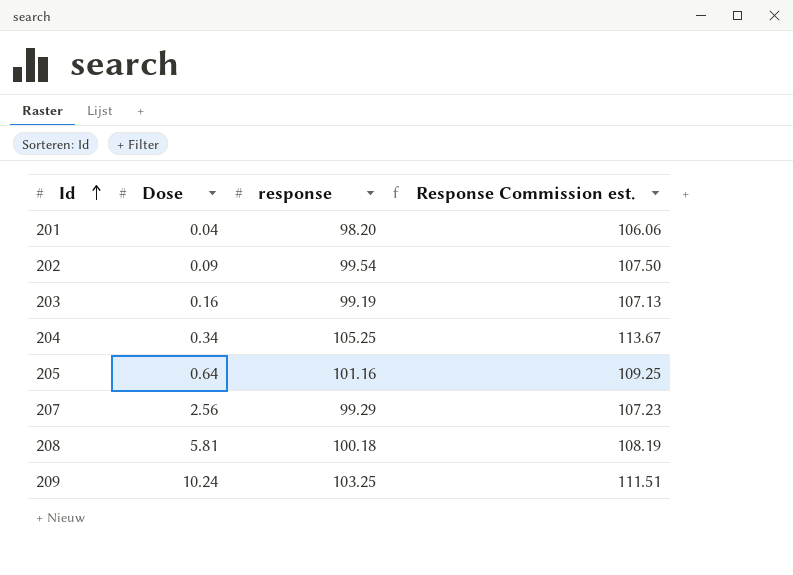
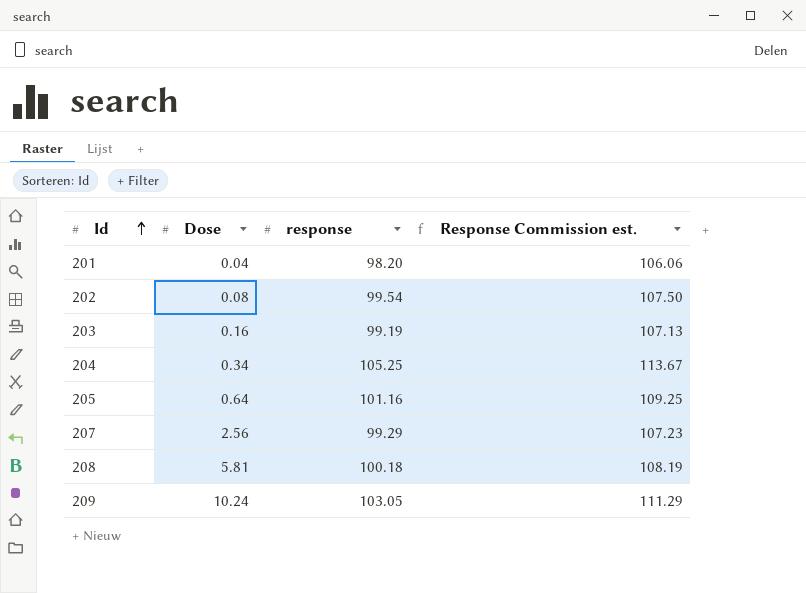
202 | Dose: 0.09 -> 0.08
209 | response: 103.25 -> 103.05
209 | Response Commission est.: 111.51 -> 111.29

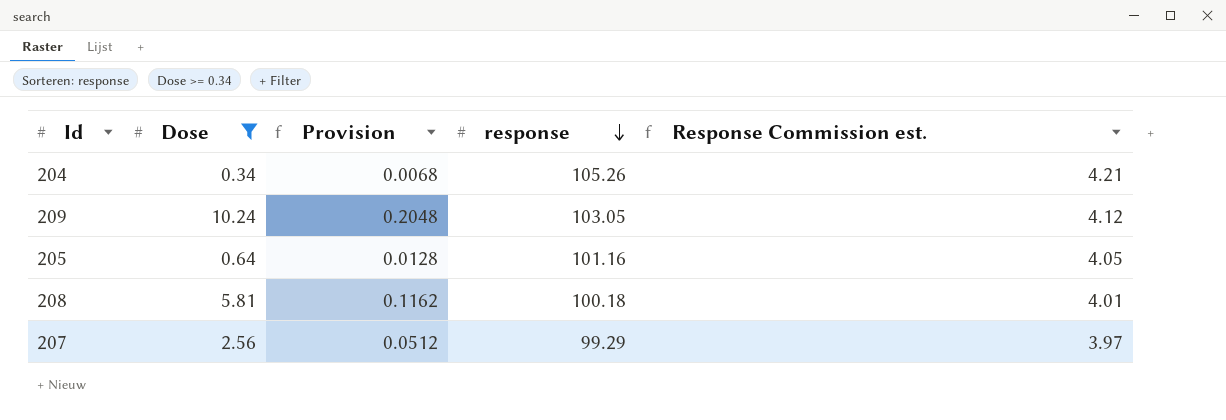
filter: none -> Dose >= 0.34
row order: Id ascending -> response descending
column Provision | formula: none -> [Dose] * 0.02
column Response Commission est. | formula: [response] * 1.08 -> [response] * 0.04
204 | response: 105.25 -> 105.26

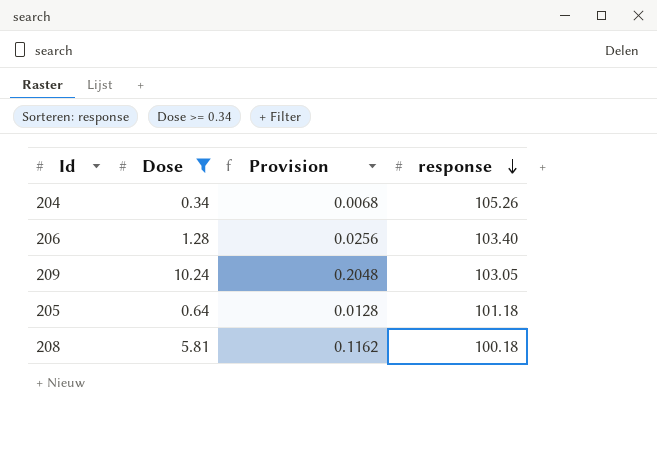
column Response Commission est. | formula: [response] * 0.04 -> none
row 207: 2.56 | 0.0512 | 99.29 | 3.97 -> none
row 206: none -> 1.28 | 0.0256 | 103.40
205 | response: 101.16 -> 101.18

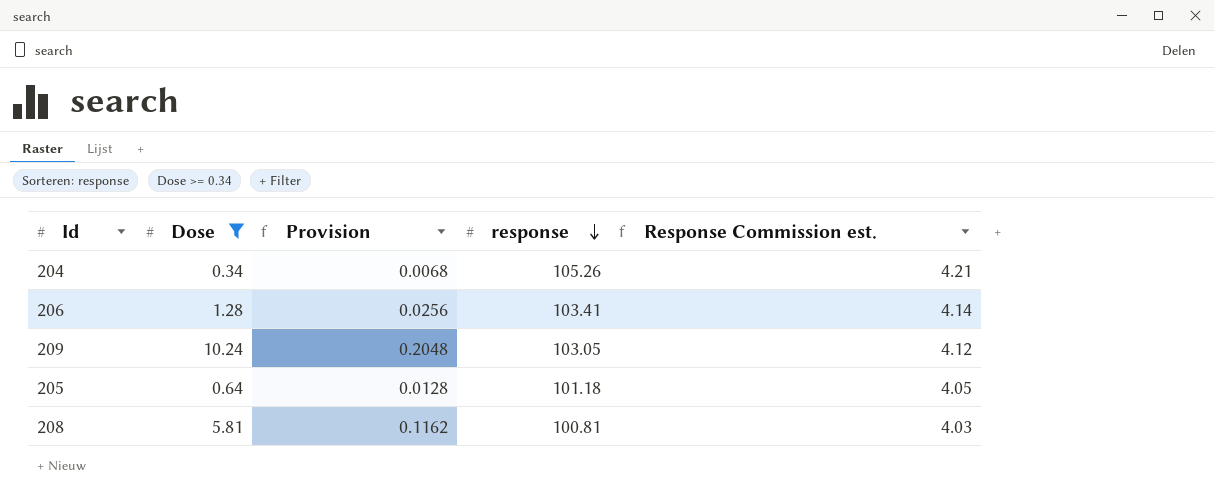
column Response Commission est. | formula: none -> [response] * 0.04
206 | response: 103.40 -> 103.41
208 | response: 100.18 -> 100.81

